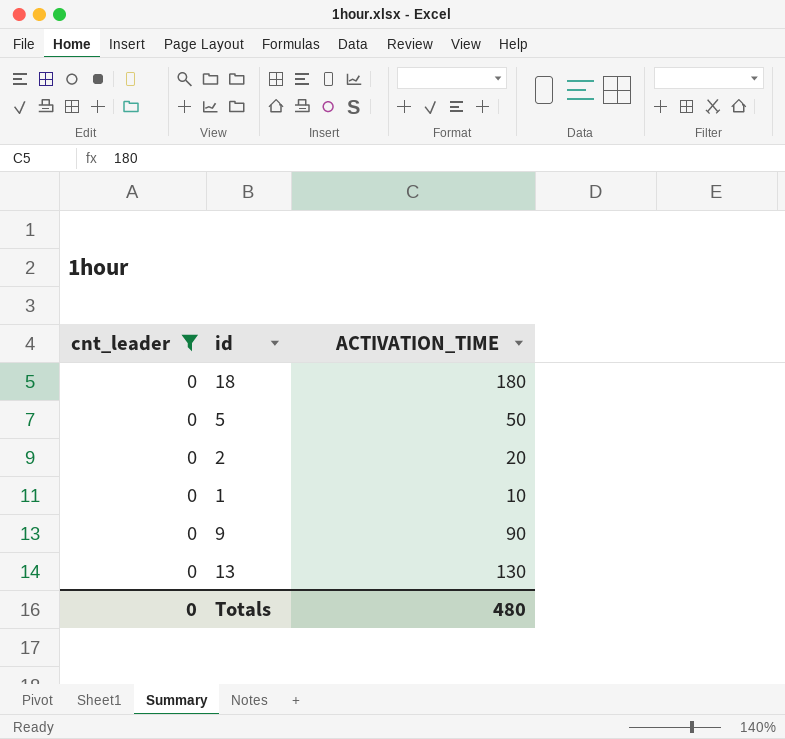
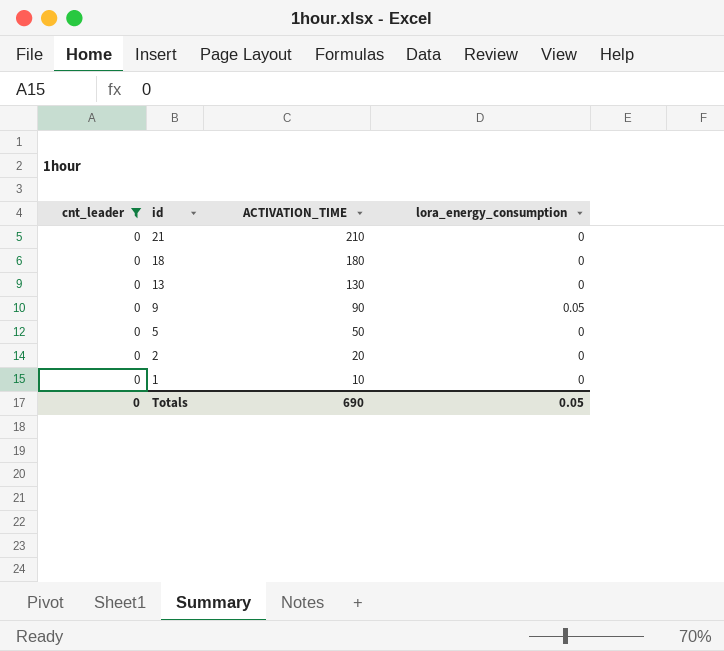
row order: none -> id descending
column lora_energy_consumption | position: none -> 4
row 21: none -> 0 | 210 | 0
Totals | ACTIVATION_TIME: 480 -> 690

